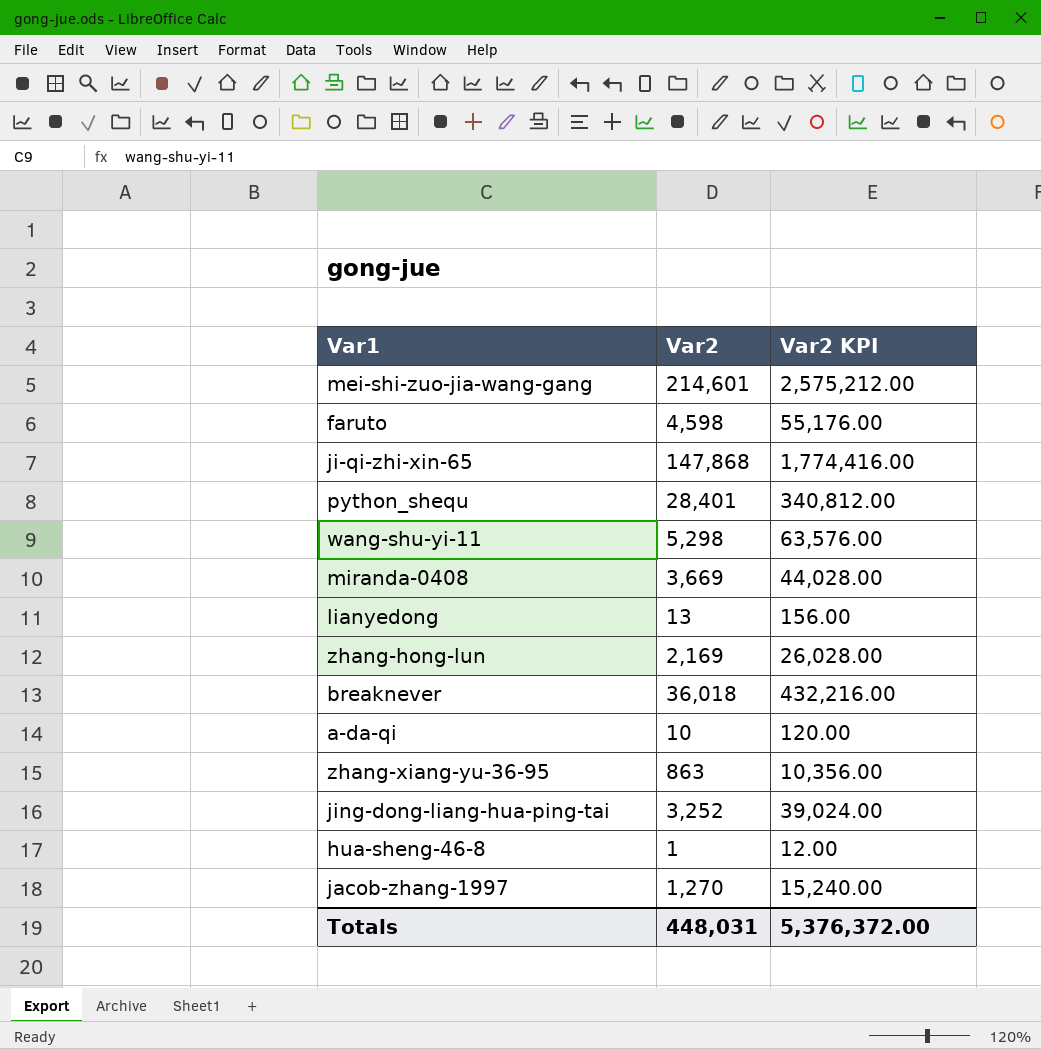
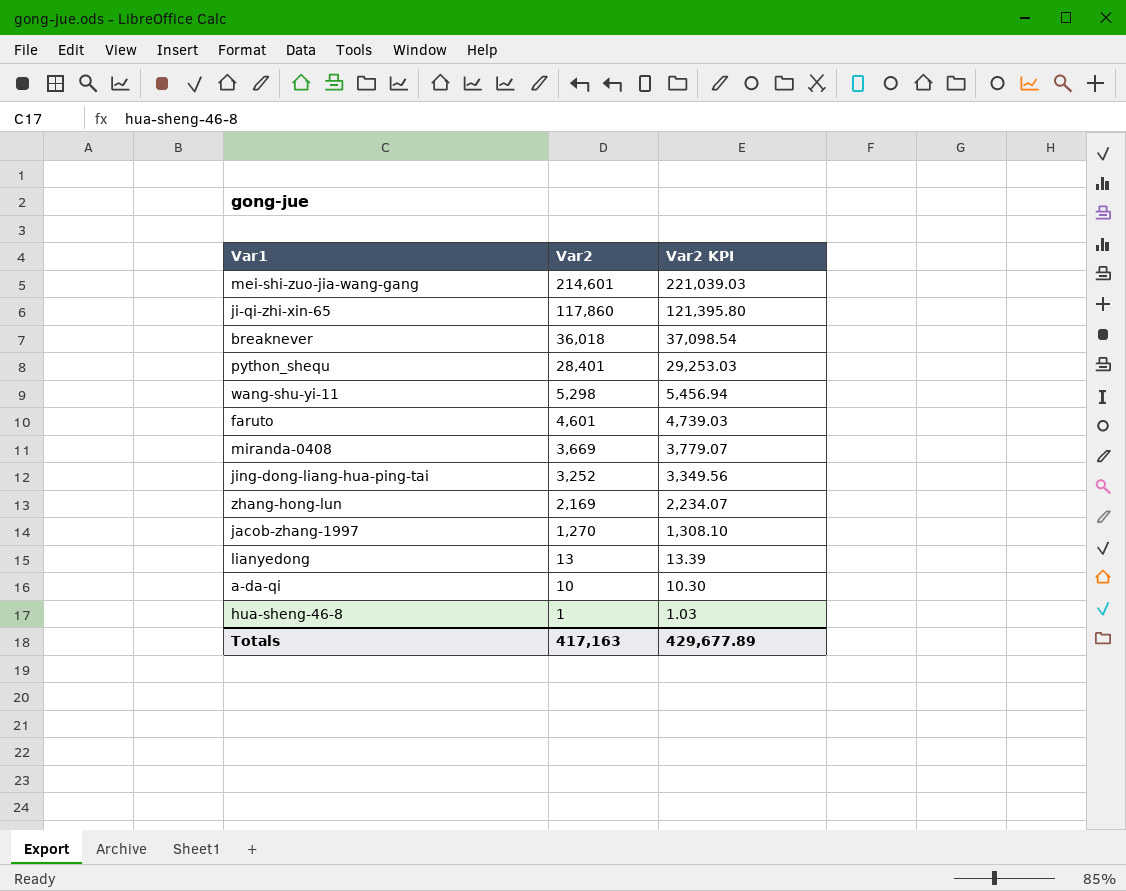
row order: none -> Var2 descending
column Var2 KPI | formula: [Var2] * 12 -> [Var2] * 1.03
row zhang-xiang-yu-36-95: 863 | 10,356.00 -> none
ji-qi-zhi-xin-65 | Var2: 147,868 -> 117,860
faruto | Var2: 4,598 -> 4,601
Totals | Var2: 448,031 -> 417,163
Totals | Var2 KPI: 5,376,372.00 -> 429,677.89

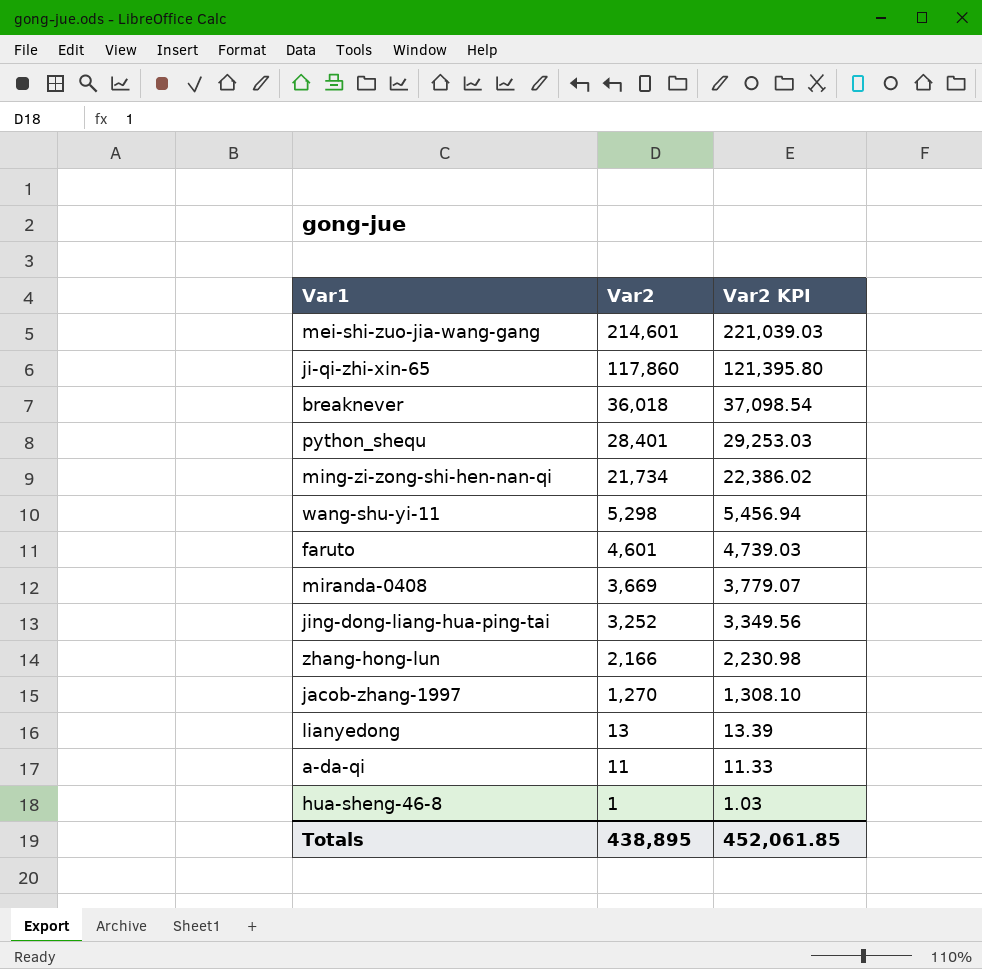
row ming-zi-zong-shi-hen-nan-qi: none -> 21,734 | 22,386.02
zhang-hong-lun | Var2: 2,169 -> 2,166
zhang-hong-lun | Var2 KPI: 2,234.07 -> 2,230.98
a-da-qi | Var2: 10 -> 11
a-da-qi | Var2 KPI: 10.30 -> 11.33
Totals | Var2: 417,163 -> 438,895
Totals | Var2 KPI: 429,677.89 -> 452,061.85

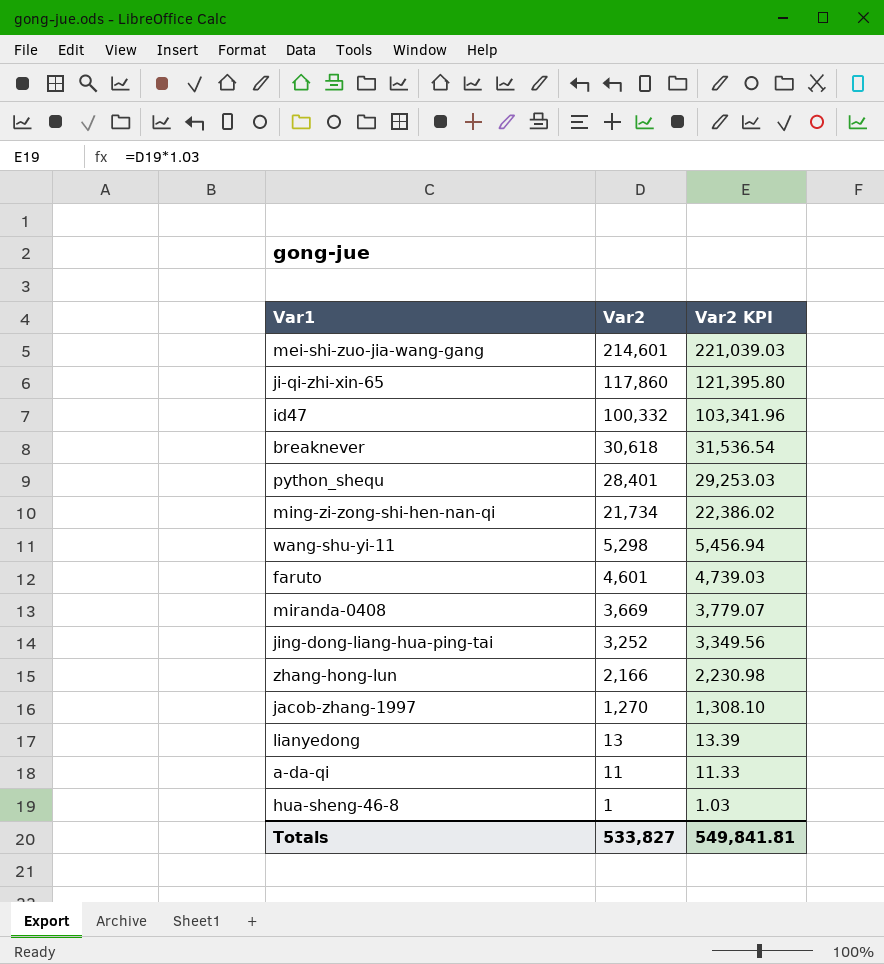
row id47: none -> 100,332 | 103,341.96
breaknever | Var2: 36,018 -> 30,618
breaknever | Var2 KPI: 37,098.54 -> 31,536.54
Totals | Var2: 438,895 -> 533,827
Totals | Var2 KPI: 452,061.85 -> 549,841.81

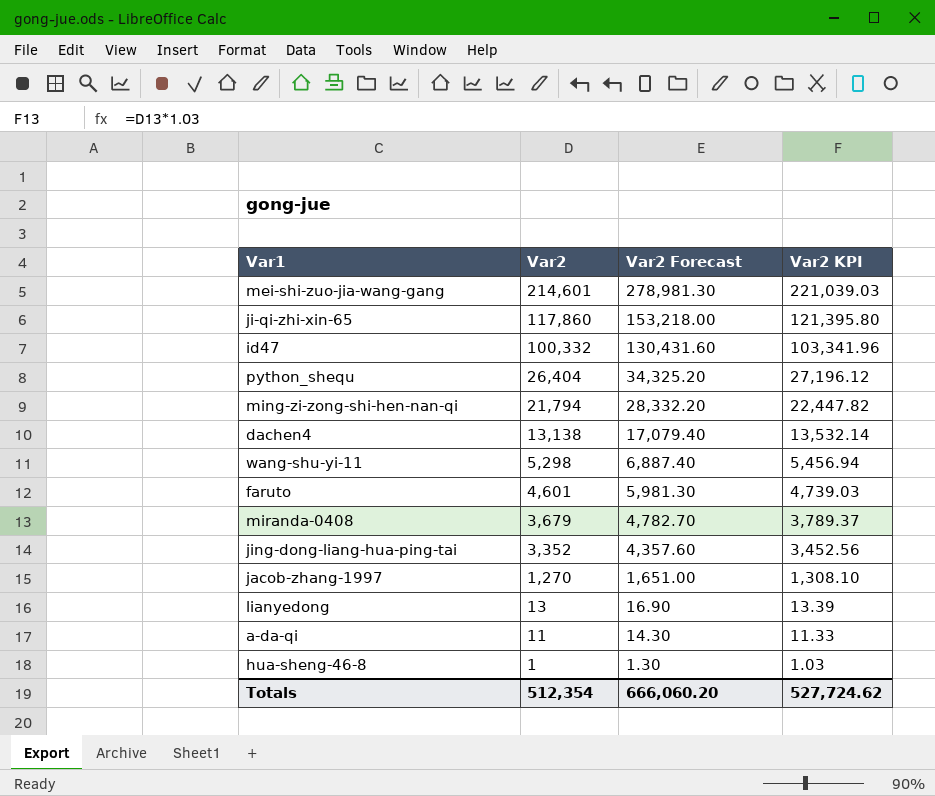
column Var2 Forecast | formula: none -> [Var2] * 1.3
row breaknever: 30,618 | 31,536.54 -> none
row zhang-hong-lun: 2,166 | 2,230.98 -> none
python_shequ | Var2: 28,401 -> 26,404
python_shequ | Var2 KPI: 29,253.03 -> 27,196.12
ming-zi-zong-shi-hen-nan-qi | Var2: 21,734 -> 21,794
ming-zi-zong-shi-hen-nan-qi | Var2 KPI: 22,386.02 -> 22,447.82
row dachen4: none -> 13,138 | 17,079.40 | 13,532.14
miranda-0408 | Var2: 3,669 -> 3,679
miranda-0408 | Var2 KPI: 3,779.07 -> 3,789.37
jing-dong-liang-hua-ping-tai | Var2: 3,252 -> 3,352
jing-dong-liang-hua-ping-tai | Var2 KPI: 3,349.56 -> 3,452.56
Totals | Var2: 533,827 -> 512,354
Totals | Var2 KPI: 549,841.81 -> 527,724.62

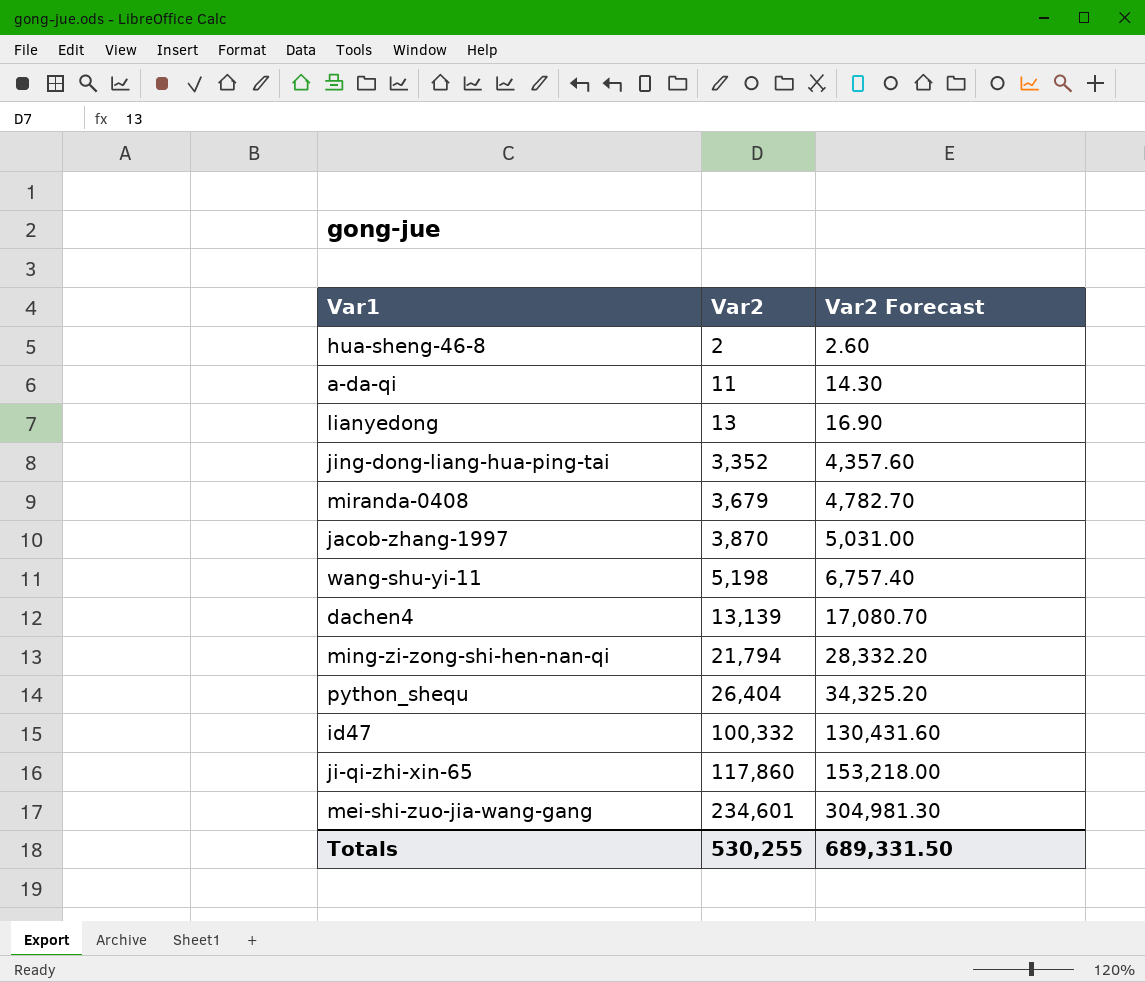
row order: Var2 descending -> Var2 ascending
column Var2 KPI | formula: [Var2] * 1.03 -> none
row faruto: 4,601 | 5,981.30 | 4,739.03 -> none
hua-sheng-46-8 | Var2: 1 -> 2
hua-sheng-46-8 | Var2 Forecast: 1.30 -> 2.60
jacob-zhang-1997 | Var2: 1,270 -> 3,870
jacob-zhang-1997 | Var2 Forecast: 1,651.00 -> 5,031.00
wang-shu-yi-11 | Var2: 5,298 -> 5,198
wang-shu-yi-11 | Var2 Forecast: 6,887.40 -> 6,757.40
dachen4 | Var2: 13,138 -> 13,139
dachen4 | Var2 Forecast: 17,079.40 -> 17,080.70
mei-shi-zuo-jia-wang-gang | Var2: 214,601 -> 234,601
mei-shi-zuo-jia-wang-gang | Var2 Forecast: 278,981.30 -> 304,981.30
Totals | Var2: 512,354 -> 530,255
Totals | Var2 Forecast: 666,060.20 -> 689,331.50

